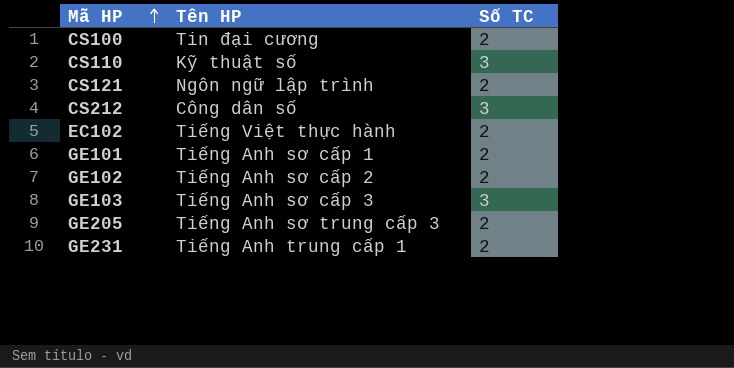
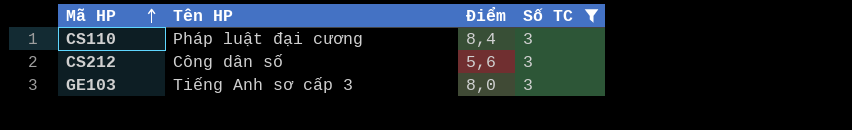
filter: none -> Số TC = 3
column Điểm | position: none -> 3
CS110 | Tên HP: Kỹ thuật số -> Pháp luật đại cương

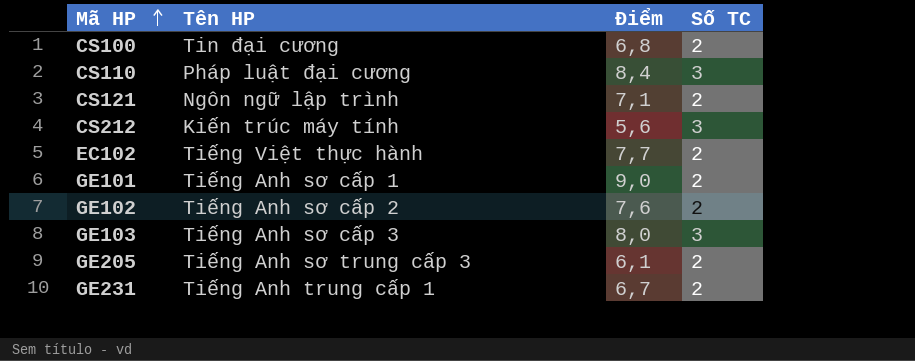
filter: Số TC = 3 -> none
CS212 | Tên HP: Công dân số -> Kiến trúc máy tính

